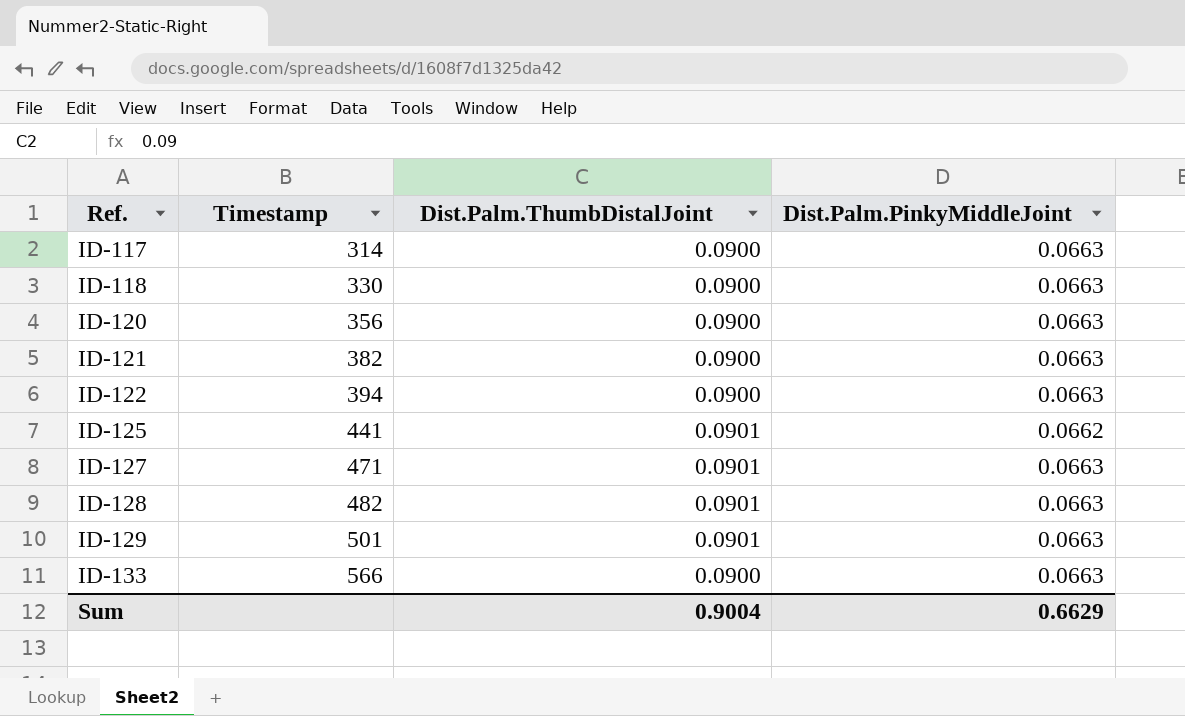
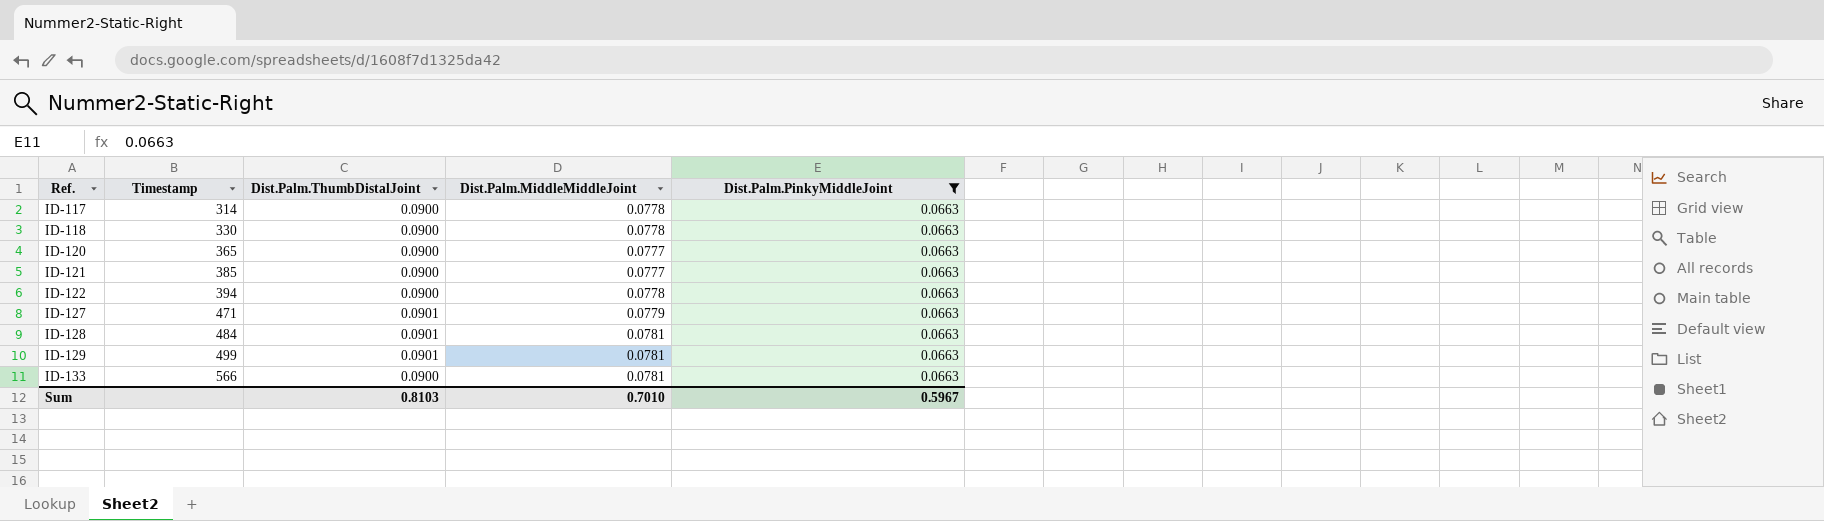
filter: none -> Dist.Palm.PinkyMiddleJoint = 0.0663
column Dist.Palm.MiddleMiddleJoint | position: none -> 4
ID-120 | Timestamp: 356 -> 365
ID-121 | Timestamp: 382 -> 385
ID-128 | Timestamp: 482 -> 484
ID-129 | Timestamp: 501 -> 499
Sum | Dist.Palm.ThumbDistalJoint: 0.9004 -> 0.8103
Sum | Dist.Palm.PinkyMiddleJoint: 0.6629 -> 0.5967

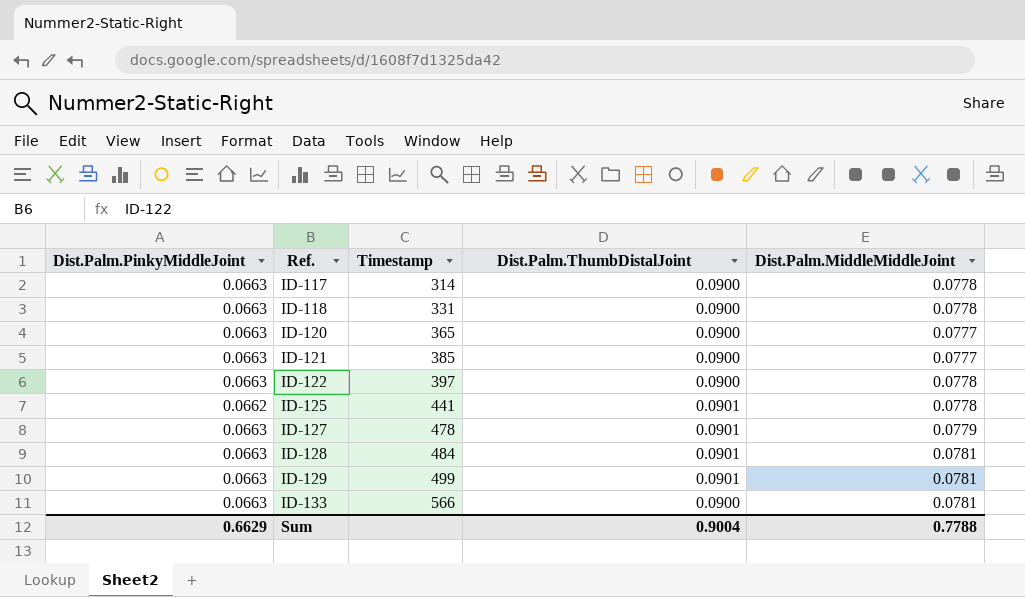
filter: Dist.Palm.PinkyMiddleJoint = 0.0663 -> none
column Dist.Palm.PinkyMiddleJoint | position: 5 -> 1
ID-118 | Timestamp: 330 -> 331
ID-122 | Timestamp: 394 -> 397
ID-127 | Timestamp: 471 -> 478
Sum | Dist.Palm.PinkyMiddleJoint: 0.5967 -> 0.6629
Sum | Dist.Palm.ThumbDistalJoint: 0.8103 -> 0.9004
Sum | Dist.Palm.MiddleMiddleJoint: 0.7010 -> 0.7788

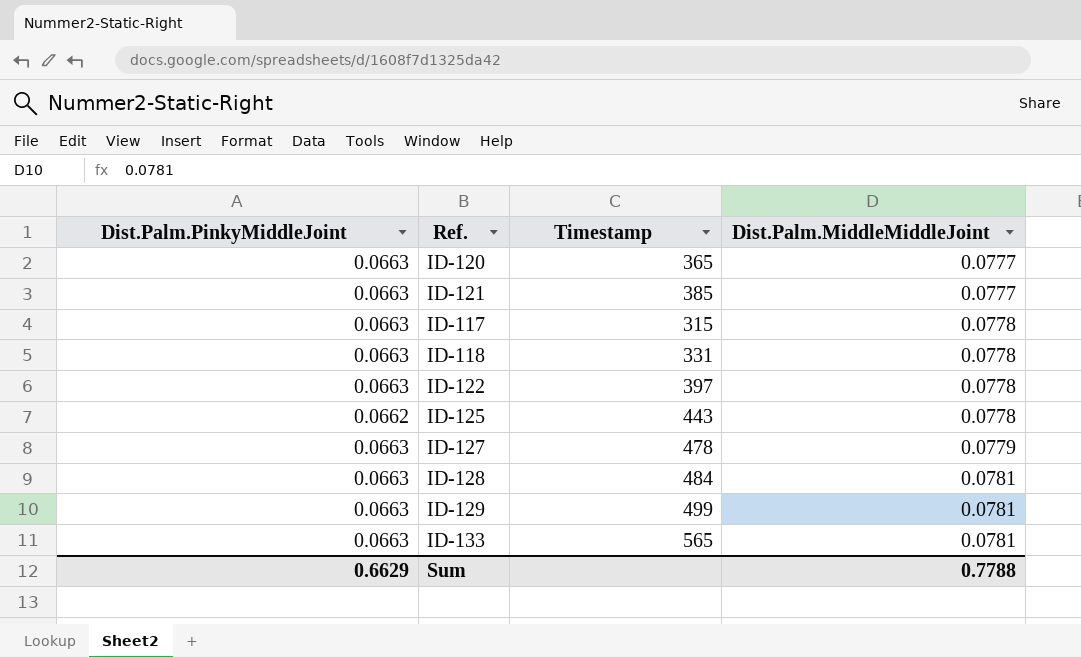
row order: Ref. ascending -> Dist.Palm.MiddleMiddleJoint ascending
column Dist.Palm.ThumbDistalJoint | position: 4 -> none
ID-117 | Timestamp: 314 -> 315
ID-125 | Timestamp: 441 -> 443
ID-133 | Timestamp: 566 -> 565

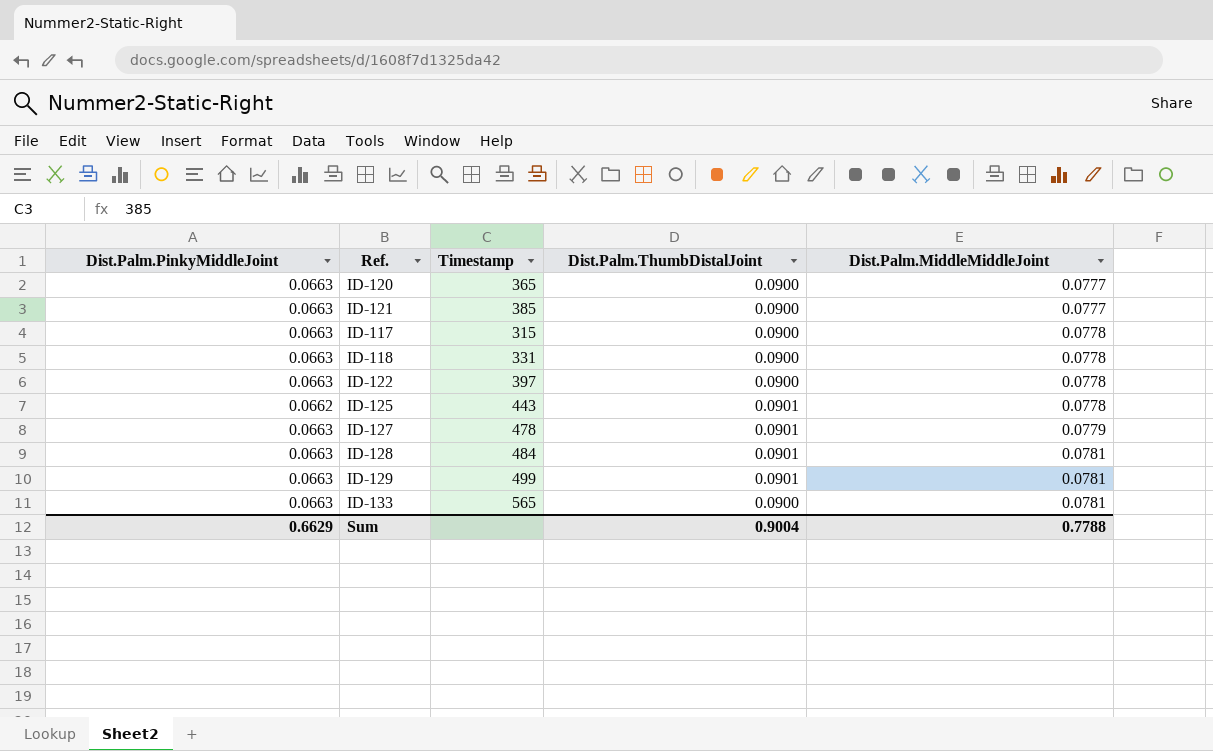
column Dist.Palm.ThumbDistalJoint | position: none -> 4

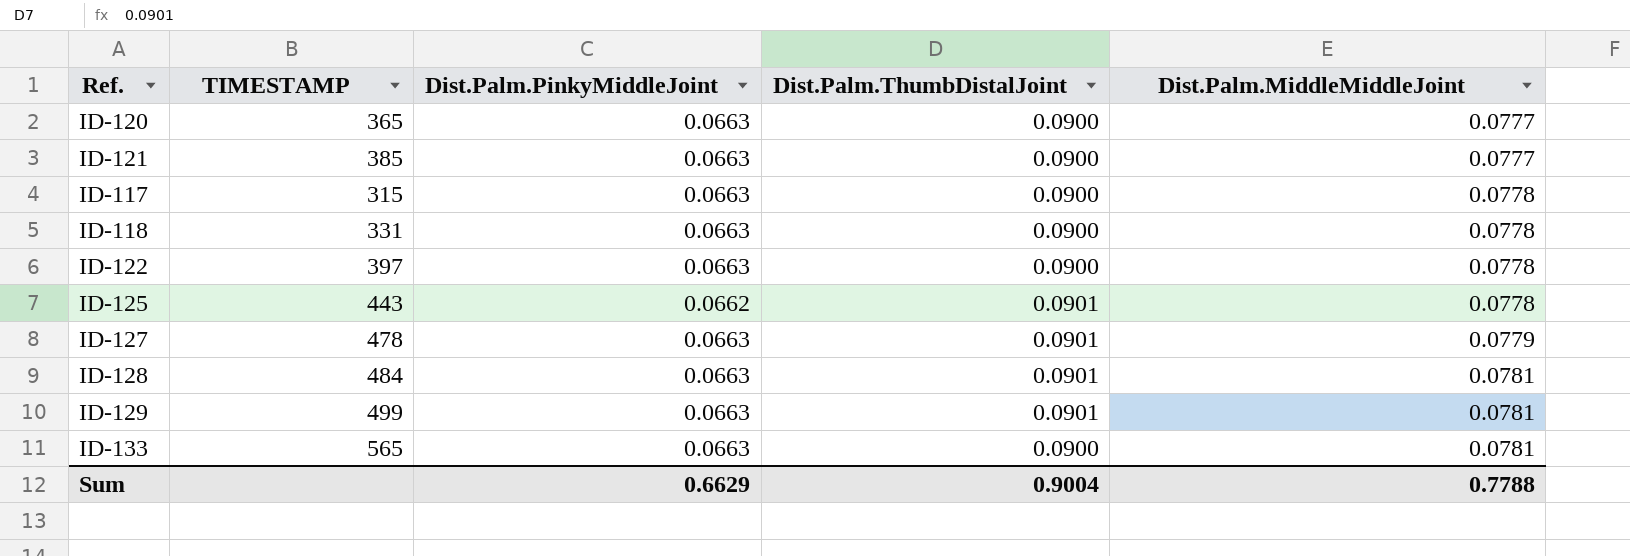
column name: Timestamp -> TIMESTAMP
column Dist.Palm.PinkyMiddleJoint | position: 1 -> 3

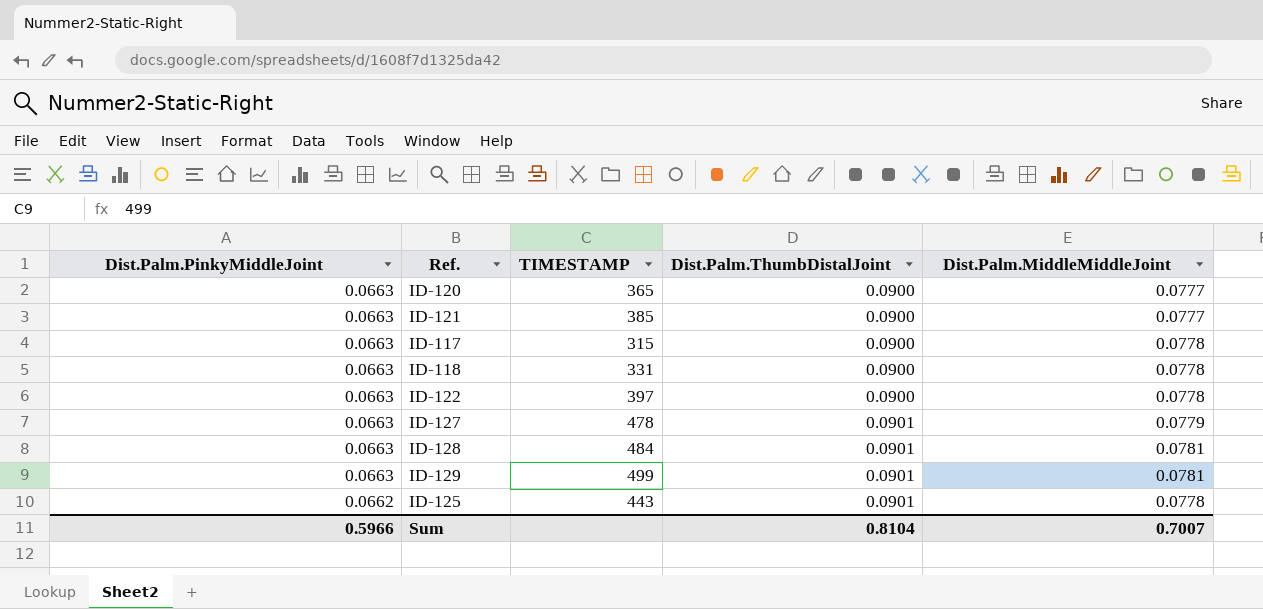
row order: Dist.Palm.MiddleMiddleJoint ascending -> Dist.Palm.PinkyMiddleJoint descending
column Dist.Palm.PinkyMiddleJoint | position: 3 -> 1
row ID-133: 565 | 0.0663 | 0.0900 | 0.0781 -> none
Sum | Dist.Palm.PinkyMiddleJoint: 0.6629 -> 0.5966
Sum | Dist.Palm.ThumbDistalJoint: 0.9004 -> 0.8104
Sum | Dist.Palm.MiddleMiddleJoint: 0.7788 -> 0.7007

